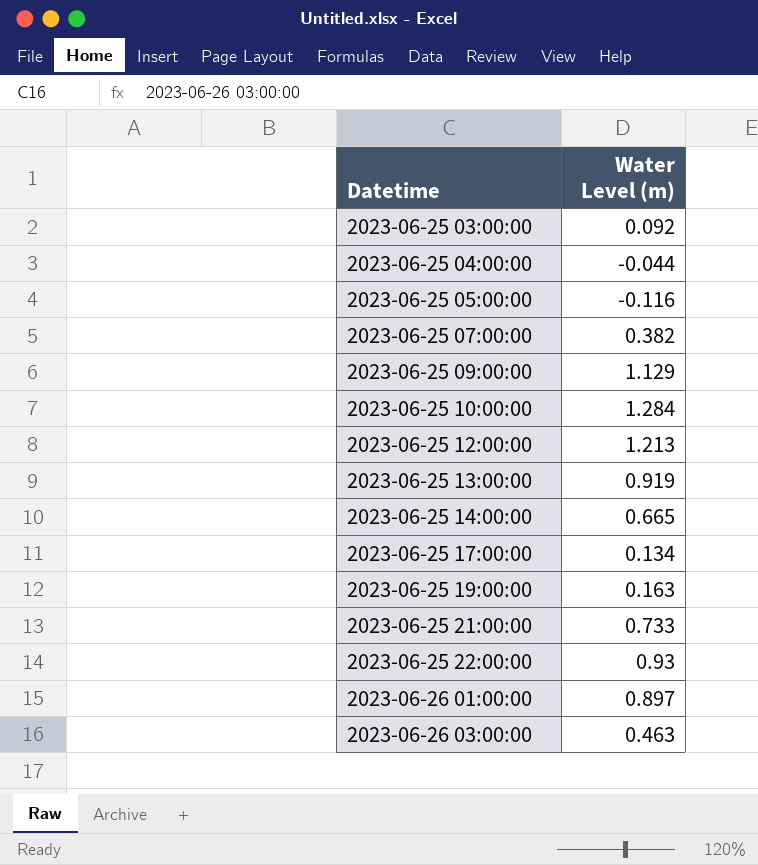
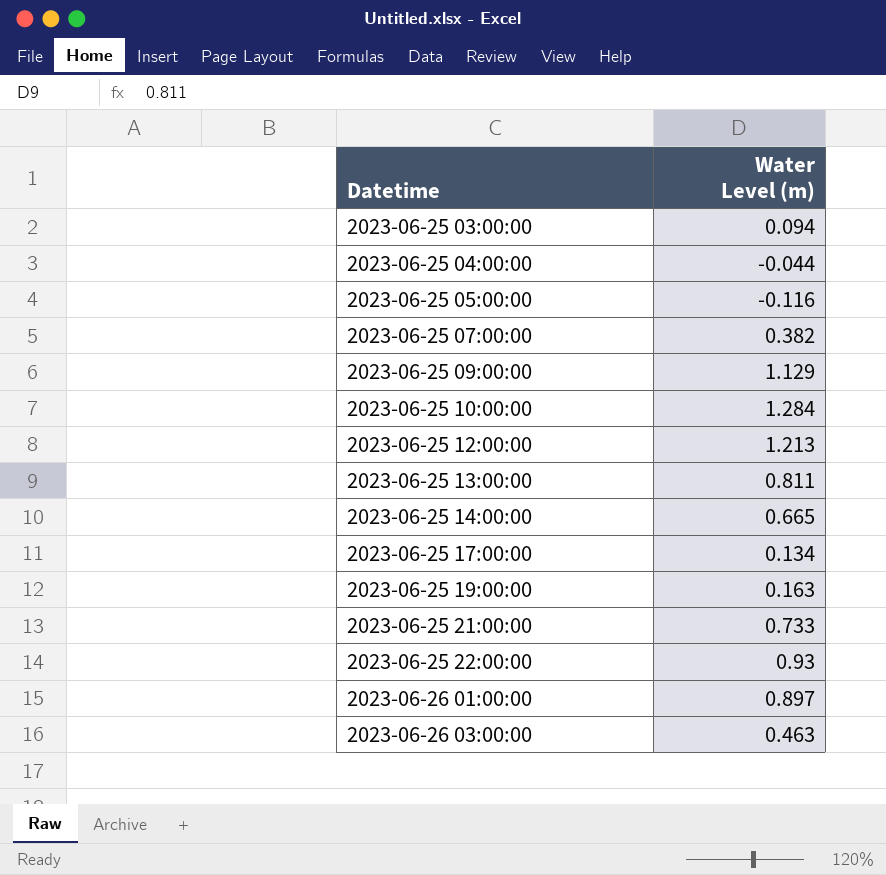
2023-06-25 03:00:00 | Water Level (m): 0.092 -> 0.094
2023-06-25 13:00:00 | Water Level (m): 0.919 -> 0.811

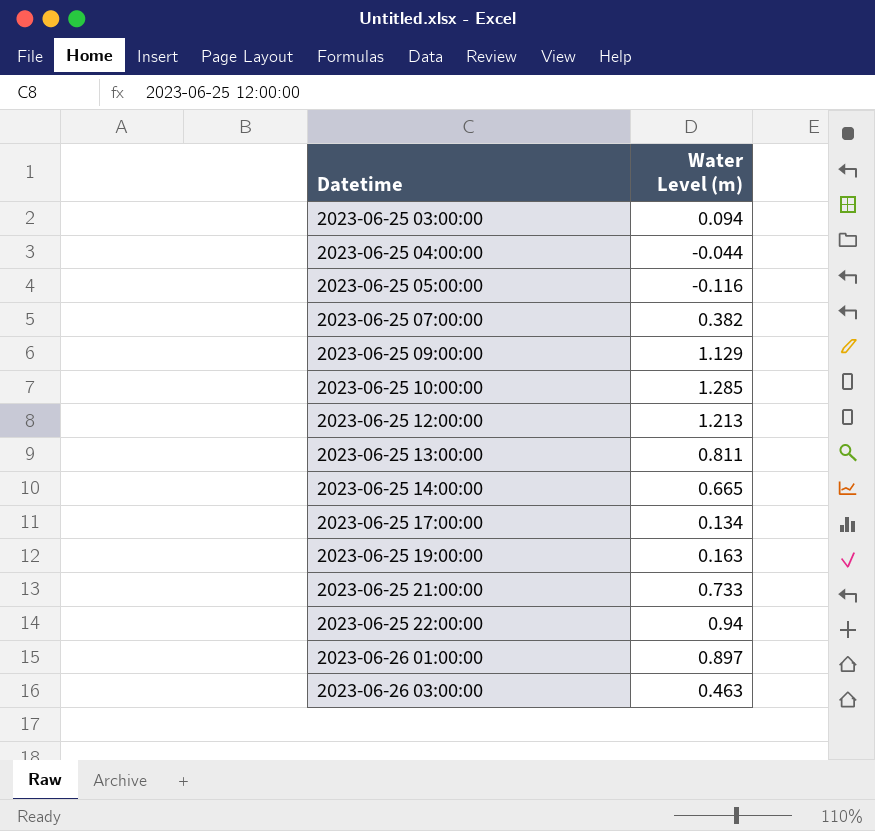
2023-06-25 10:00:00 | Water Level (m): 1.284 -> 1.285
2023-06-25 22:00:00 | Water Level (m): 0.93 -> 0.94

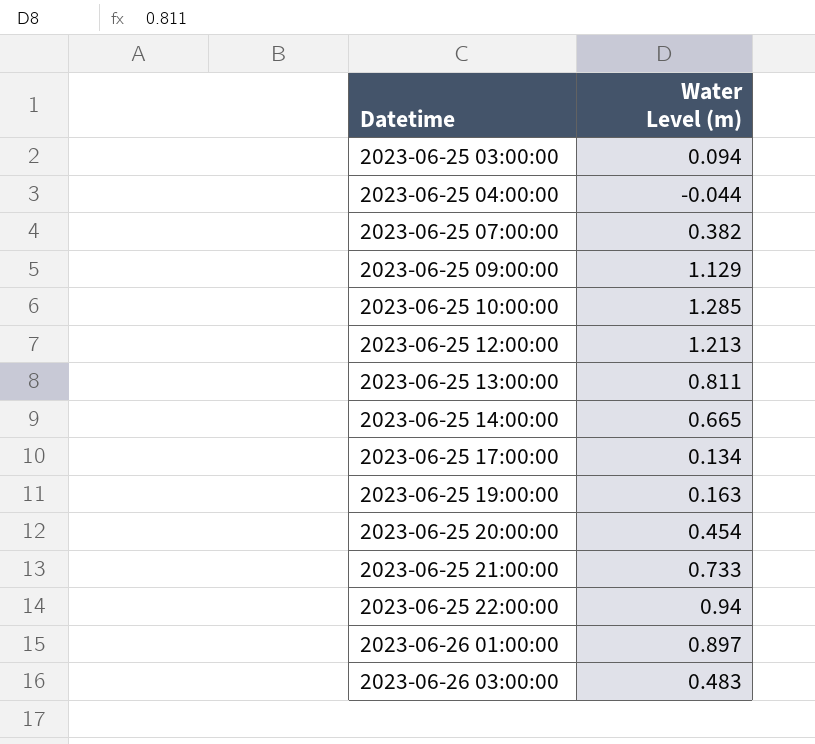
row 2023-06-25 05:00:00: -0.116 -> none
row 2023-06-25 20:00:00: none -> 0.454
2023-06-26 03:00:00 | Water Level (m): 0.463 -> 0.483

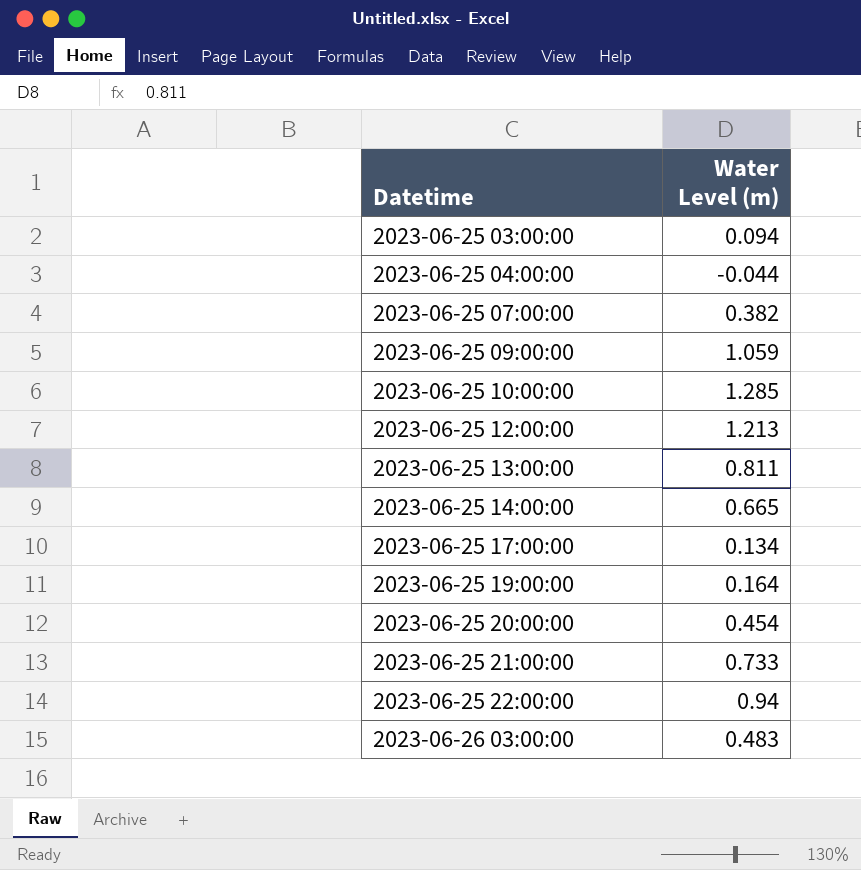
row 2023-06-26 01:00:00: 0.897 -> none
2023-06-25 09:00:00 | Water Level (m): 1.129 -> 1.059
2023-06-25 19:00:00 | Water Level (m): 0.163 -> 0.164

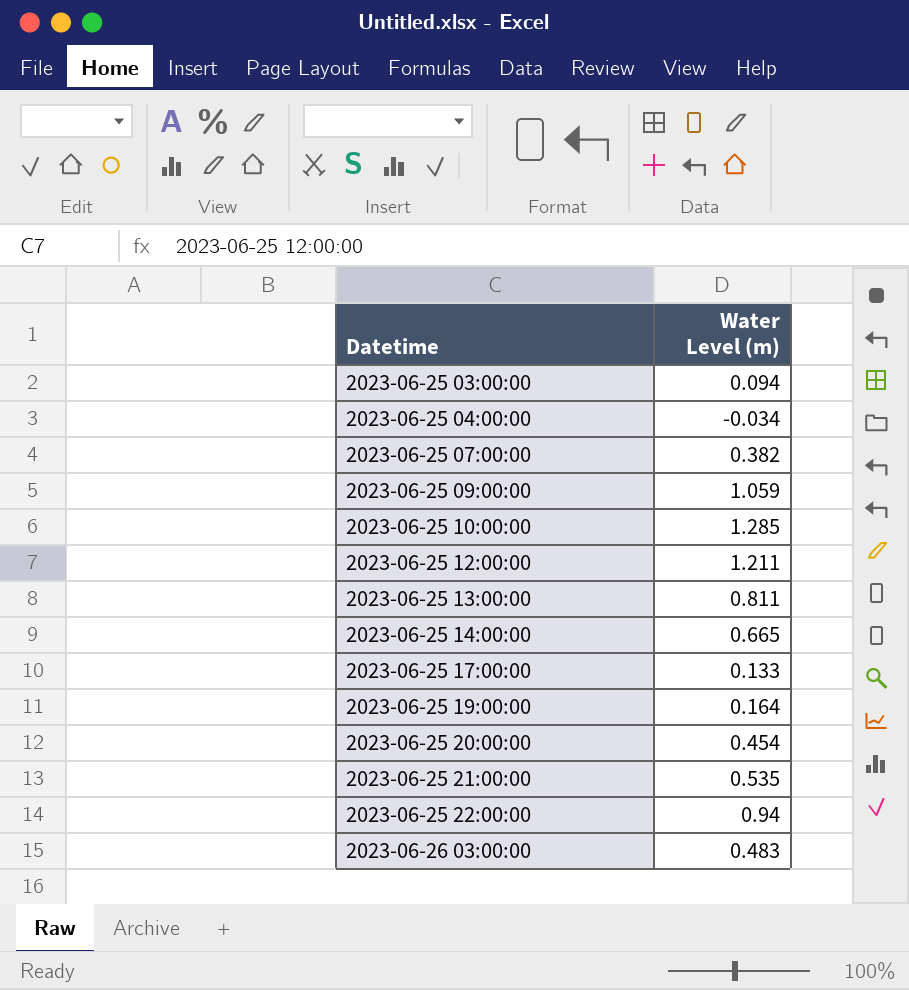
2023-06-25 04:00:00 | Water Level (m): -0.044 -> -0.034
2023-06-25 12:00:00 | Water Level (m): 1.213 -> 1.211
2023-06-25 17:00:00 | Water Level (m): 0.134 -> 0.133
2023-06-25 21:00:00 | Water Level (m): 0.733 -> 0.535

